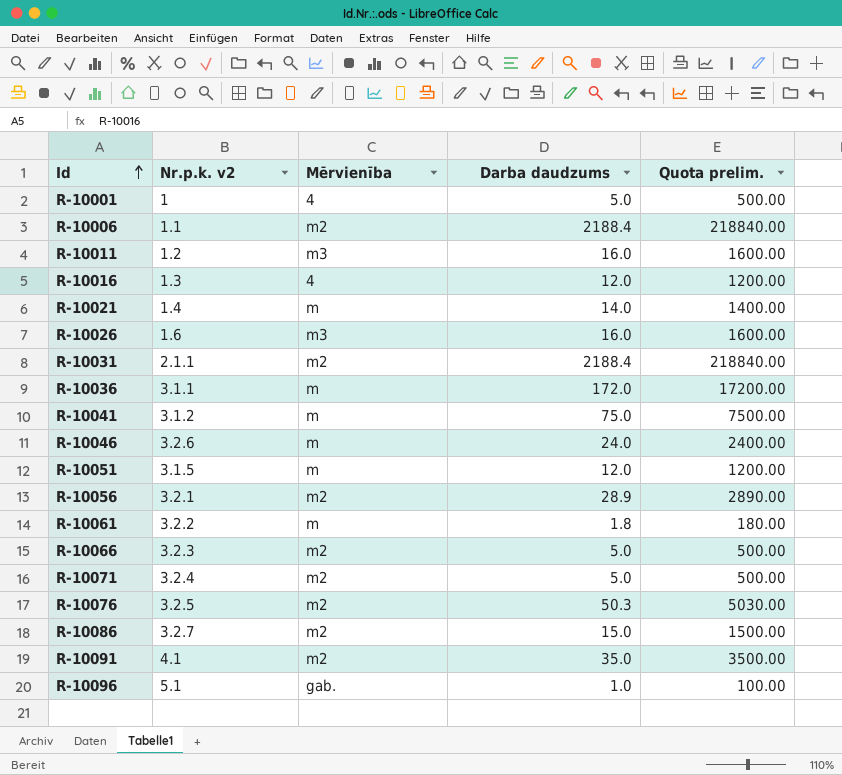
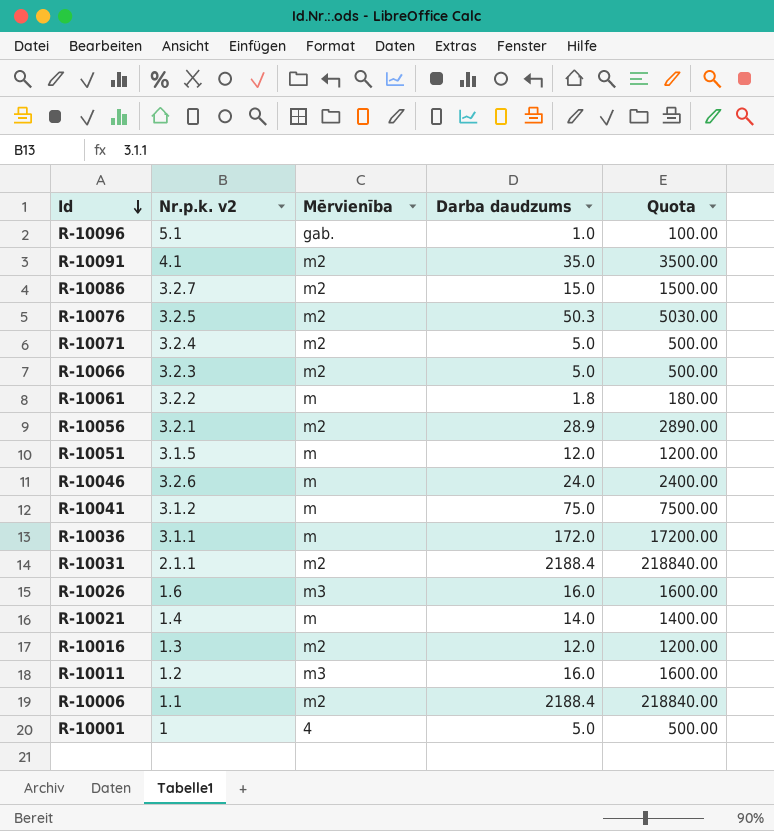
row order: Id ascending -> Id descending
column name: Quota prelim. -> Quota
R-10016 | Mērvienība: 4 -> m2

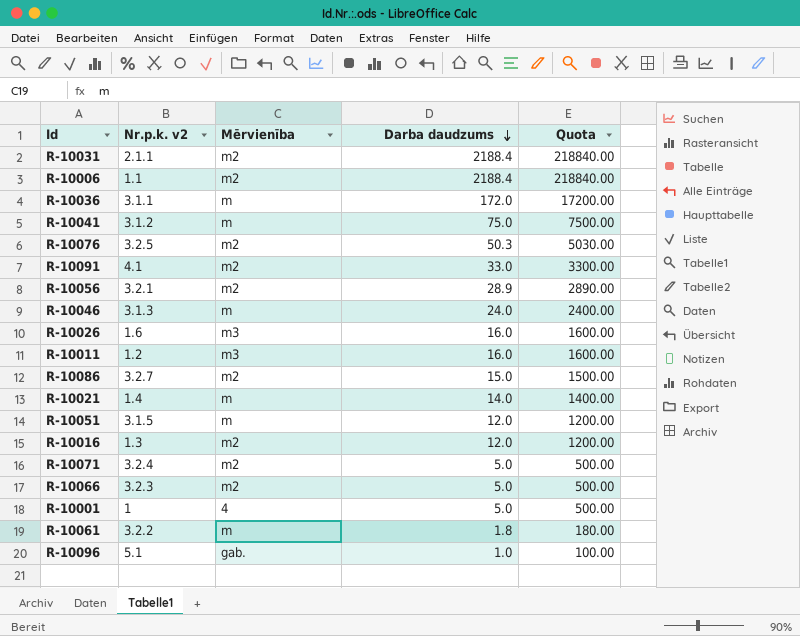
row order: Id descending -> Darba daudzums descending
R-10091 | Darba daudzums: 35.0 -> 33.0
R-10091 | Quota: 3500.00 -> 3300.00
R-10046 | Nr.p.k. v2: 3.2.6 -> 3.1.3

